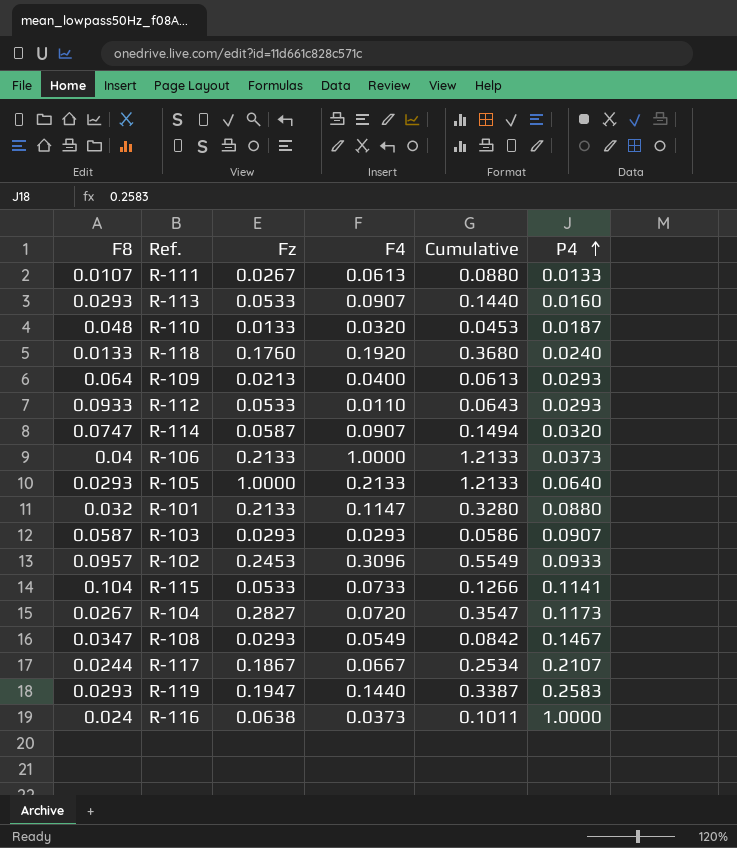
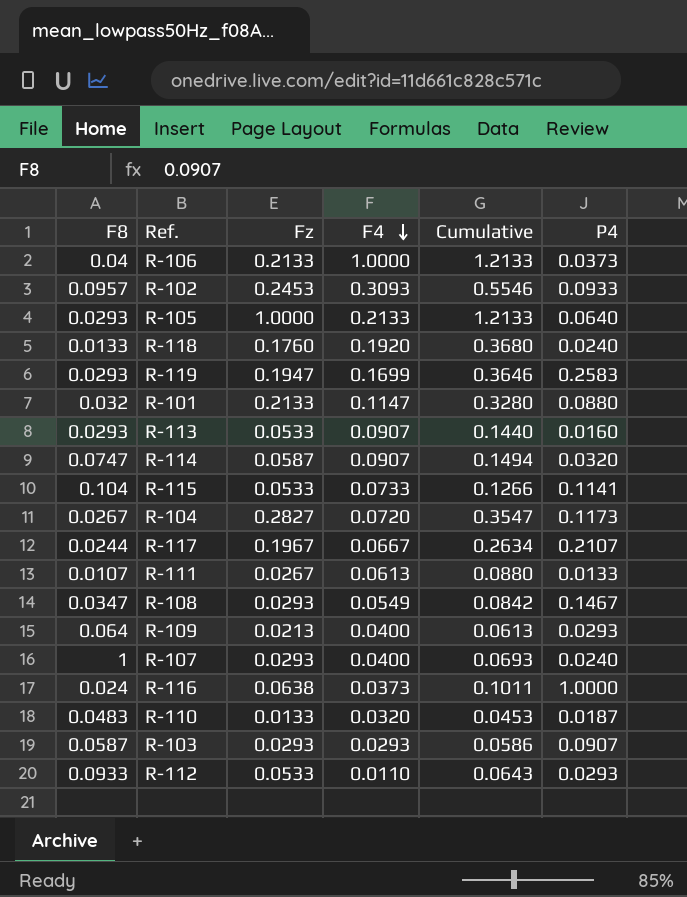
row order: P4 ascending -> F4 descending
R-102 | F4: 0.3096 -> 0.3093
R-102 | Cumulative: 0.5549 -> 0.5546
R-119 | F4: 0.1440 -> 0.1699
R-119 | Cumulative: 0.3387 -> 0.3646
R-117 | Fz: 0.1867 -> 0.1967
R-117 | Cumulative: 0.2534 -> 0.2634
row R-107: none -> 1 | 0.0293 | 0.0400 | 0.0693 | 0.0240
R-110 | F8: 0.048 -> 0.0483

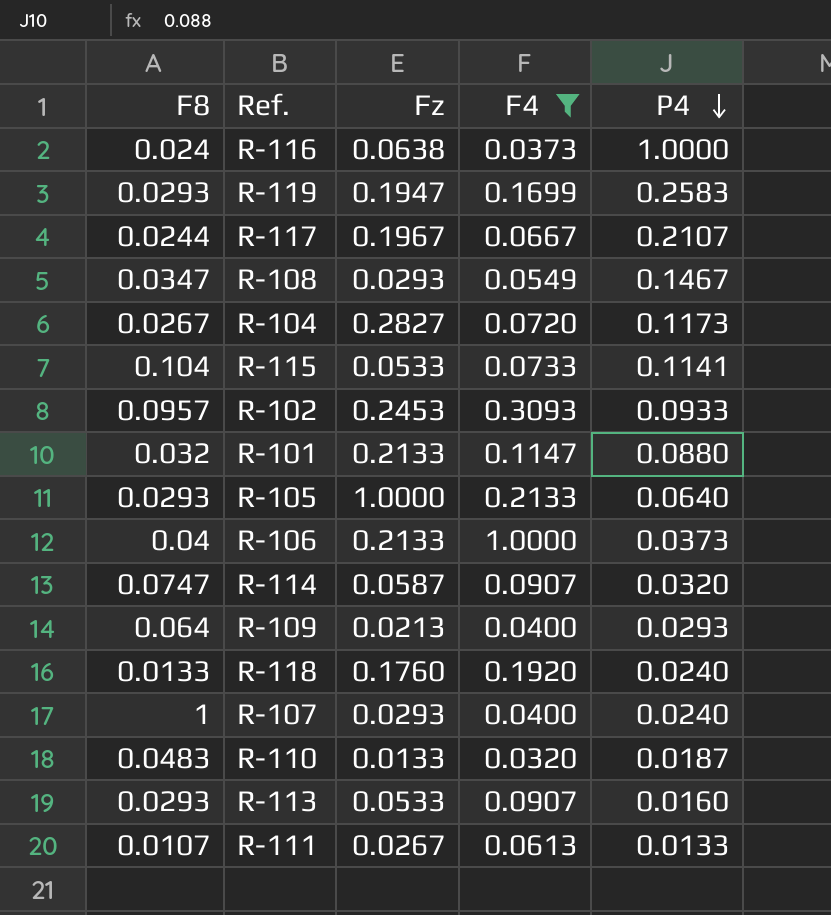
filter: none -> F4 >= 0.0320
row order: F4 descending -> P4 descending
column Cumulative | formula: [Fz] + [F4] -> none

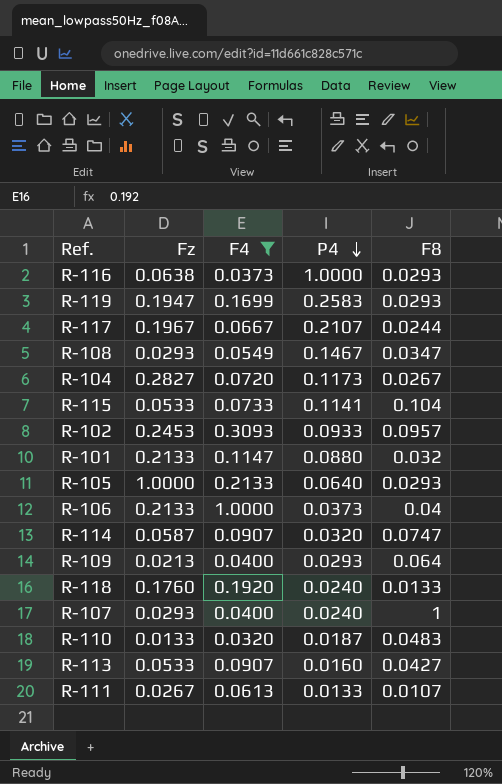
column F8 | position: 1 -> 5
R-116 | F8: 0.024 -> 0.0293
R-113 | F8: 0.0293 -> 0.0427

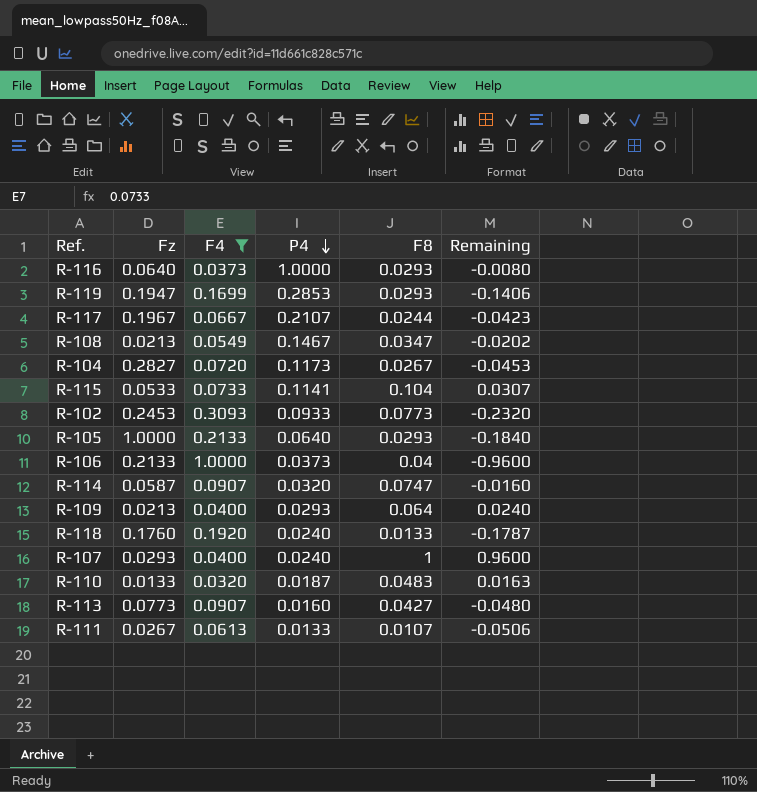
column Remaining | formula: none -> [F8] - [F4]
row R-101: 0.2133 | 0.1147 | 0.0880 | 0.032 -> none
R-116 | Fz: 0.0638 -> 0.0640
R-119 | P4: 0.2583 -> 0.2853
R-108 | Fz: 0.0293 -> 0.0213
R-102 | F8: 0.0957 -> 0.0773
R-113 | Fz: 0.0533 -> 0.0773

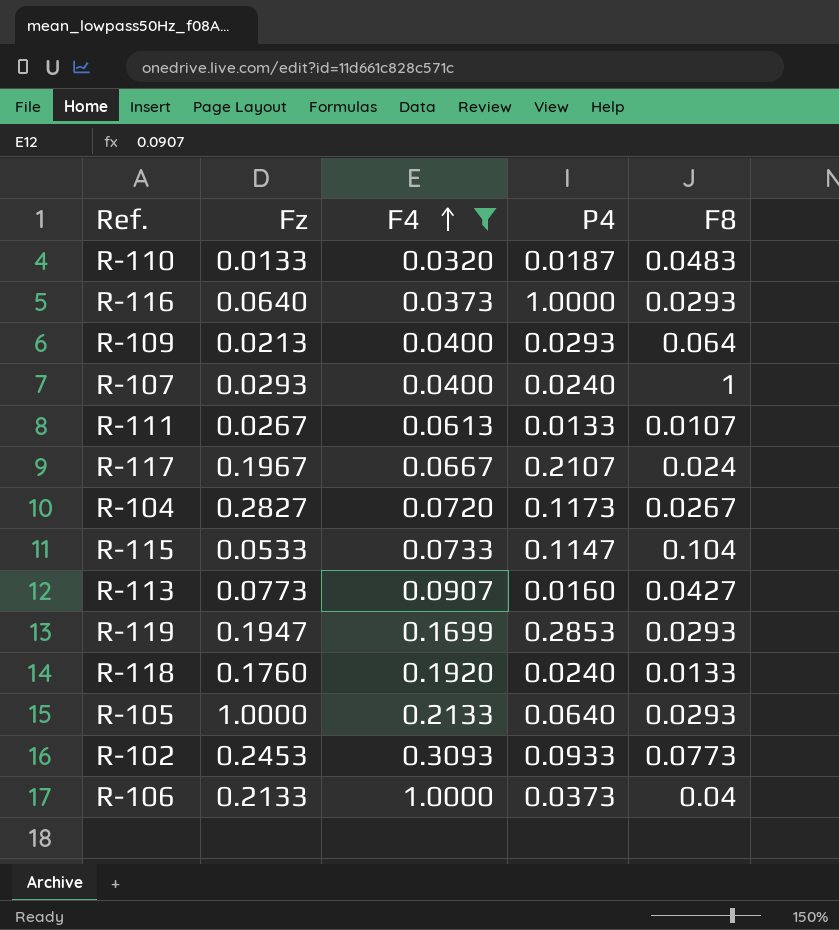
row order: P4 descending -> F4 ascending
column Remaining | formula: [F8] - [F4] -> none
row R-108: 0.0213 | 0.0549 | 0.1467 | 0.0347 | -0.0202 -> none
row R-114: 0.0587 | 0.0907 | 0.0320 | 0.0747 | -0.0160 -> none
R-117 | F8: 0.0244 -> 0.024
R-115 | P4: 0.1141 -> 0.1147

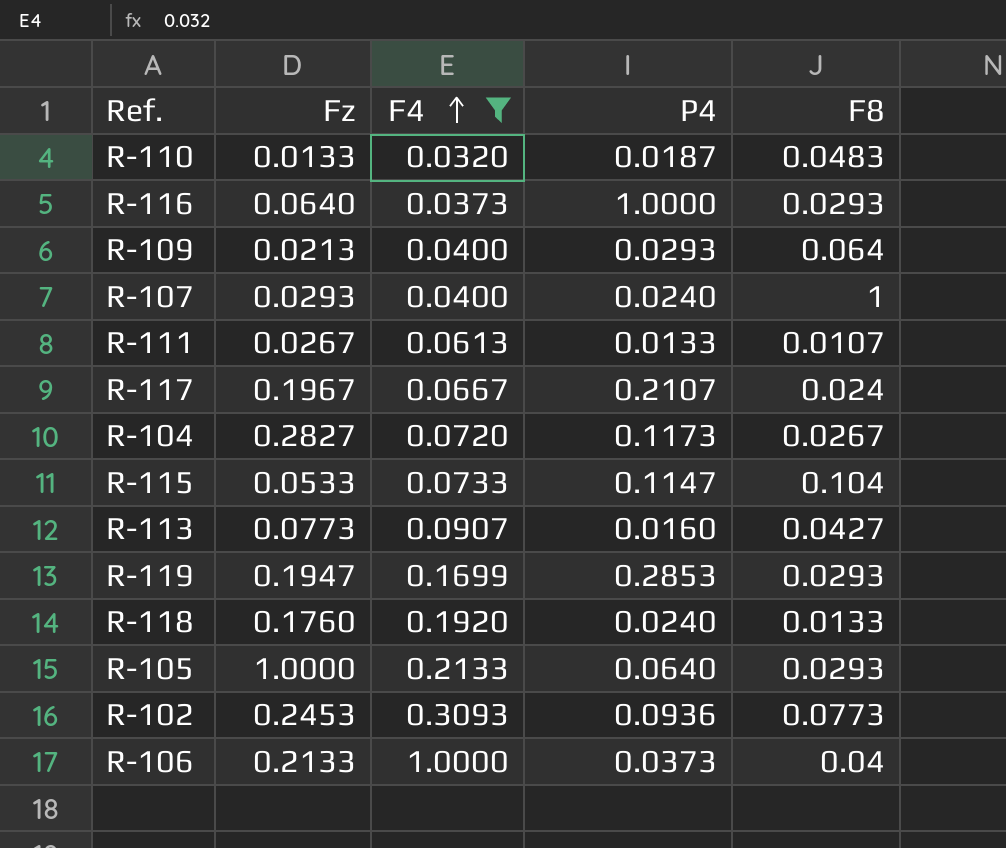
R-102 | P4: 0.0933 -> 0.0936

